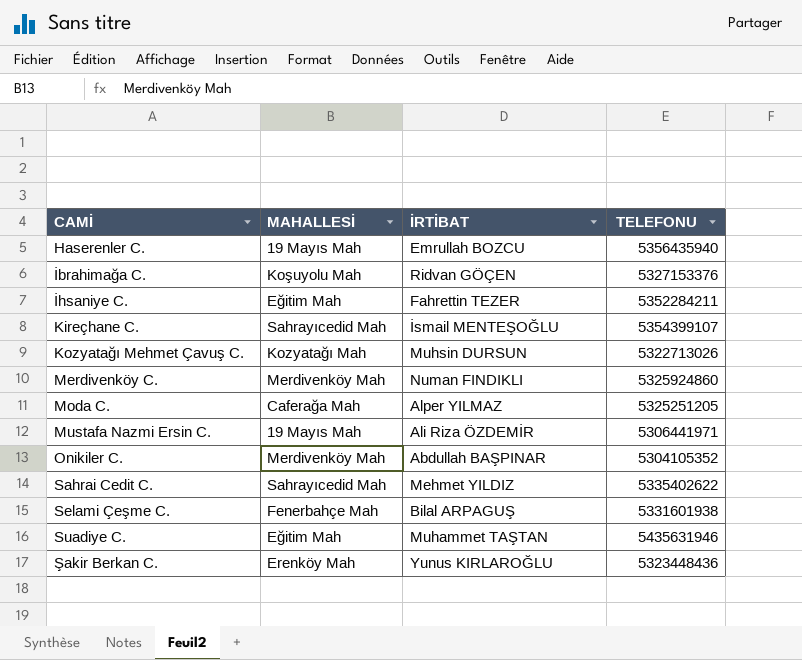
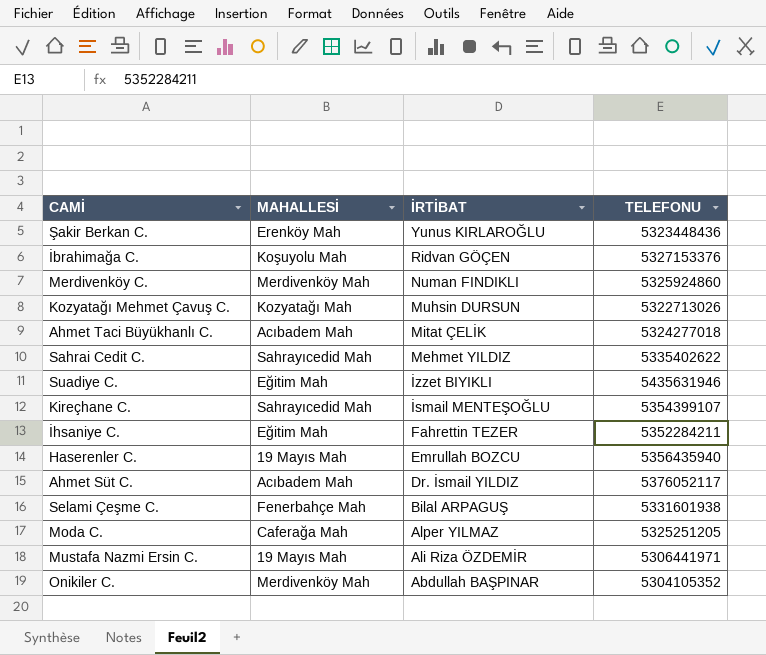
row order: none -> İRTİBAT descending
row Ahmet Taci Büyükhanlı C.: none -> Acıbadem Mah | Mitat ÇELİK | 5324277018
Suadiye C. | İRTİBAT: Muhammet TAŞTAN -> İzzet BIYIKLI
row Ahmet Süt C.: none -> Acıbadem Mah | Dr. İsmail YILDIZ | 5376052117

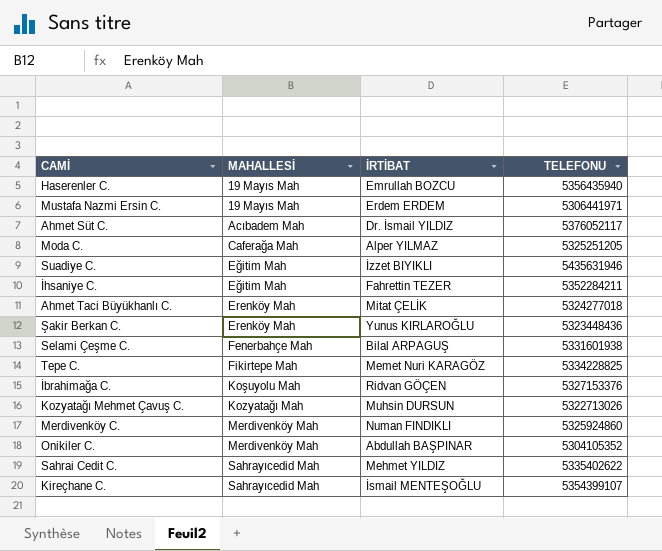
row order: İRTİBAT descending -> MAHALLESİ ascending
Mustafa Nazmi Ersin C. | İRTİBAT: Ali Riza ÖZDEMİR -> Erdem ERDEM
Ahmet Taci Büyükhanlı C. | MAHALLESİ: Acıbadem Mah -> Erenköy Mah
row Tepe C.: none -> Fikirtepe Mah | Memet Nuri KARAGÖZ | 5334228825

